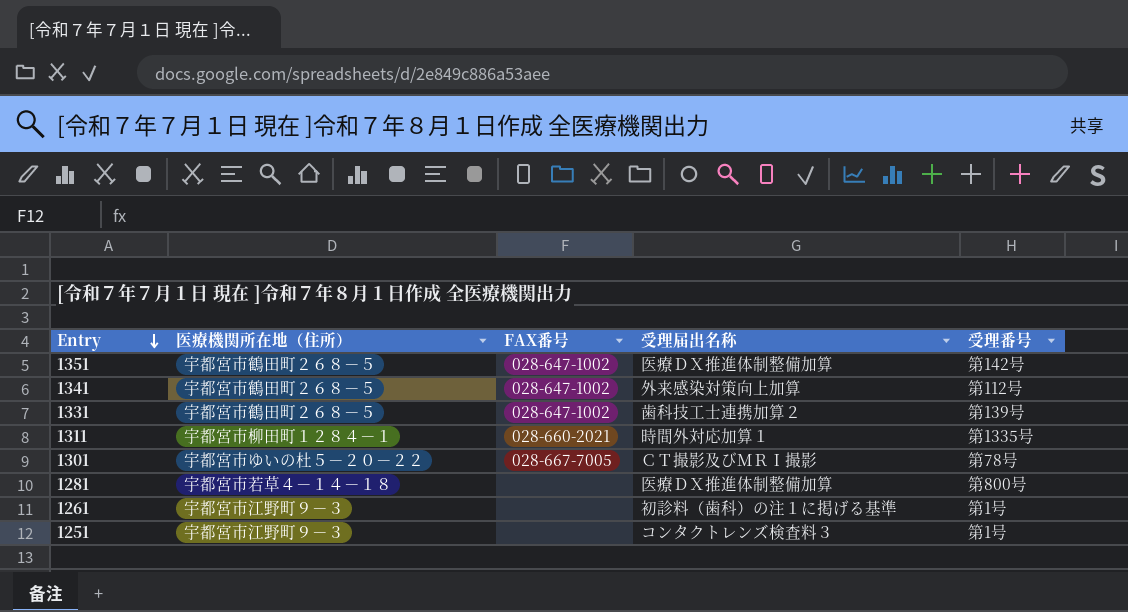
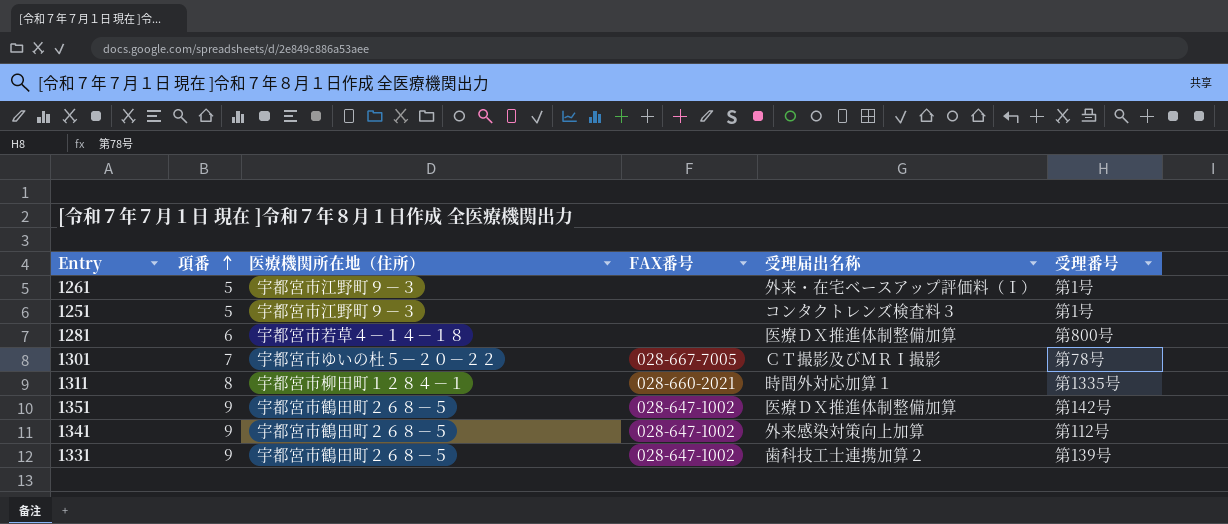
row order: Entry descending -> 項番 ascending
column 項番 | position: none -> 2
1261 | 受理届出名称: 初診料（歯科）の注１に掲げる基準 -> 外来・在宅ベースアップ評価料（Ⅰ）

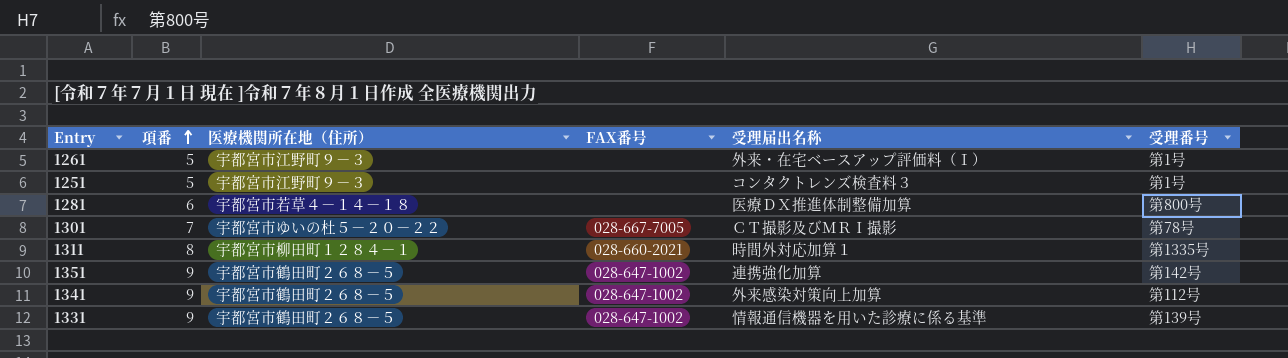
1351 | 受理届出名称: 医療ＤＸ推進体制整備加算 -> 連携強化加算
1331 | 受理届出名称: 歯科技工士連携加算２ -> 情報通信機器を用いた診療に係る基準

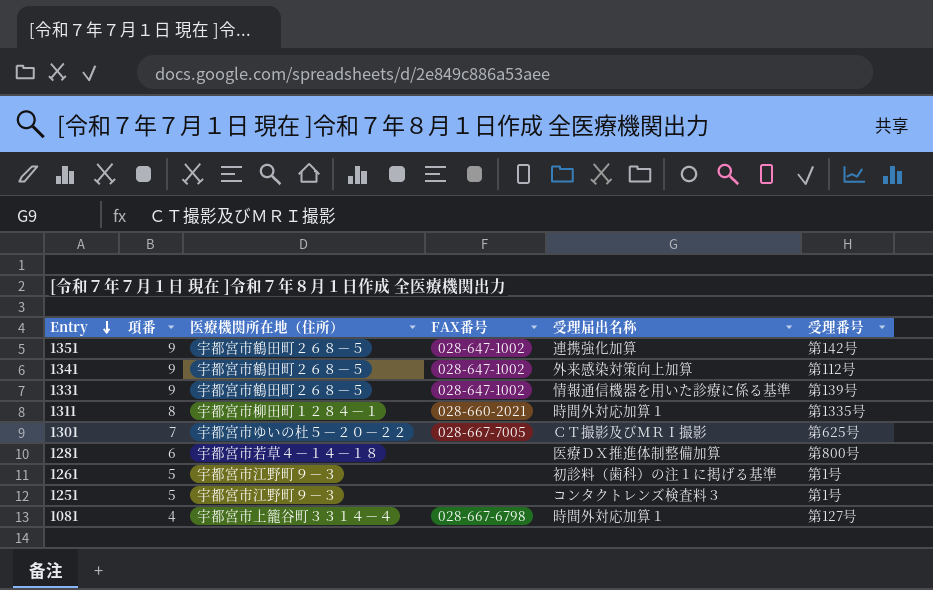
row order: 項番 ascending -> Entry descending
1301 | 受理番号: 第78号 -> 第625号
1261 | 受理届出名称: 外来・在宅ベースアップ評価料（Ⅰ） -> 初診料（歯科）の注１に掲げる基準
row 1081: none -> 4 | 宇都宮市上籠谷町３３１４－４ | 028-667-6798 | 時間外対応加算１ | 第127号

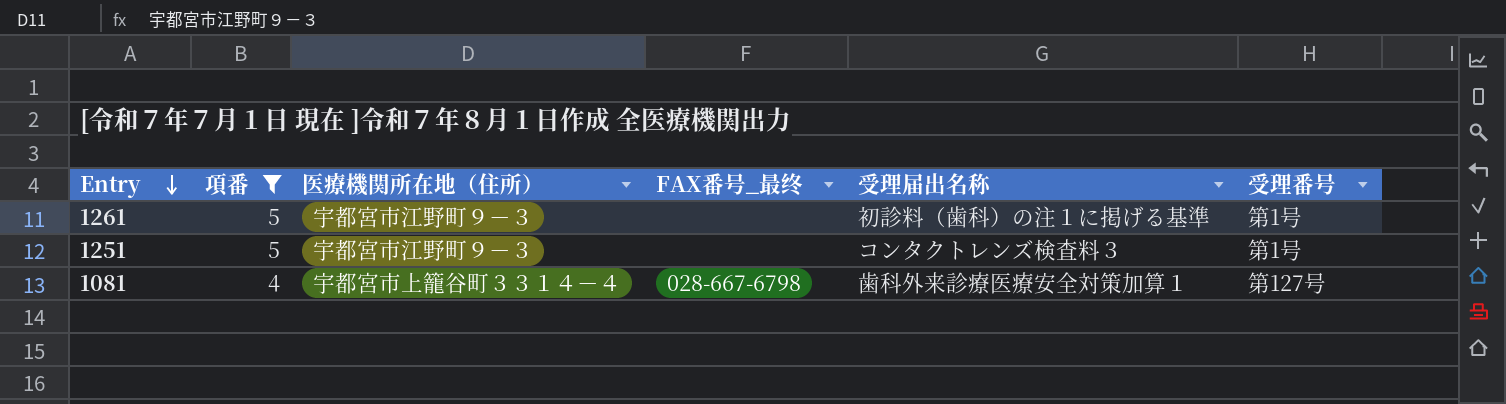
filter: none -> 項番 <= 5
column name: FAX番号 -> FAX番号_最终
1081 | 受理届出名称: 時間外対応加算１ -> 歯科外来診療医療安全対策加算１

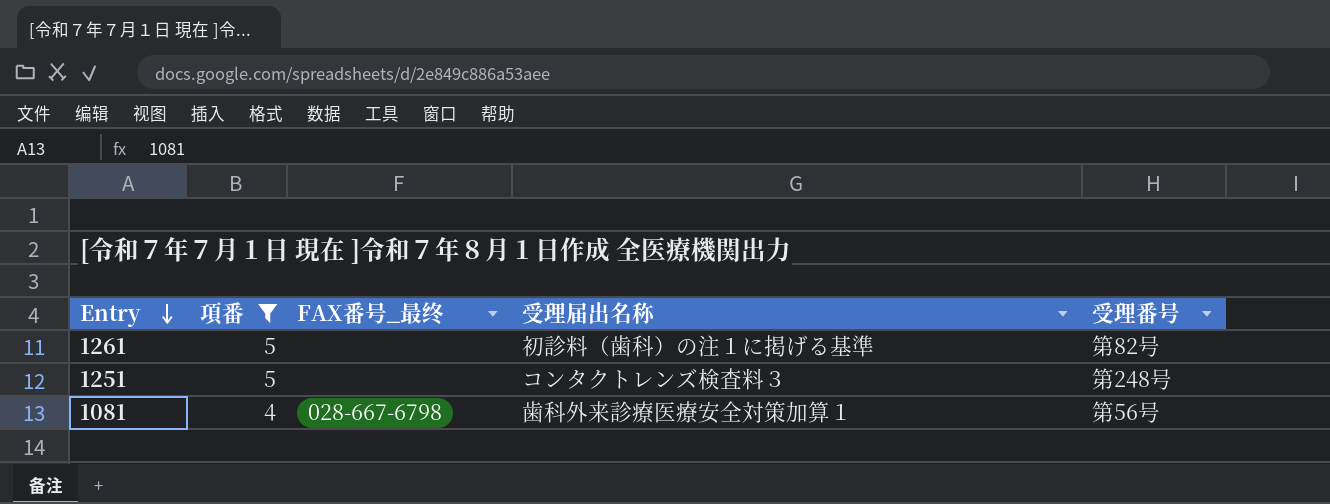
column 医療機関所在地（住所） | position: 3 -> none
1261 | 受理番号: 第1号 -> 第82号
1251 | 受理番号: 第1号 -> 第248号
1081 | 受理番号: 第127号 -> 第56号

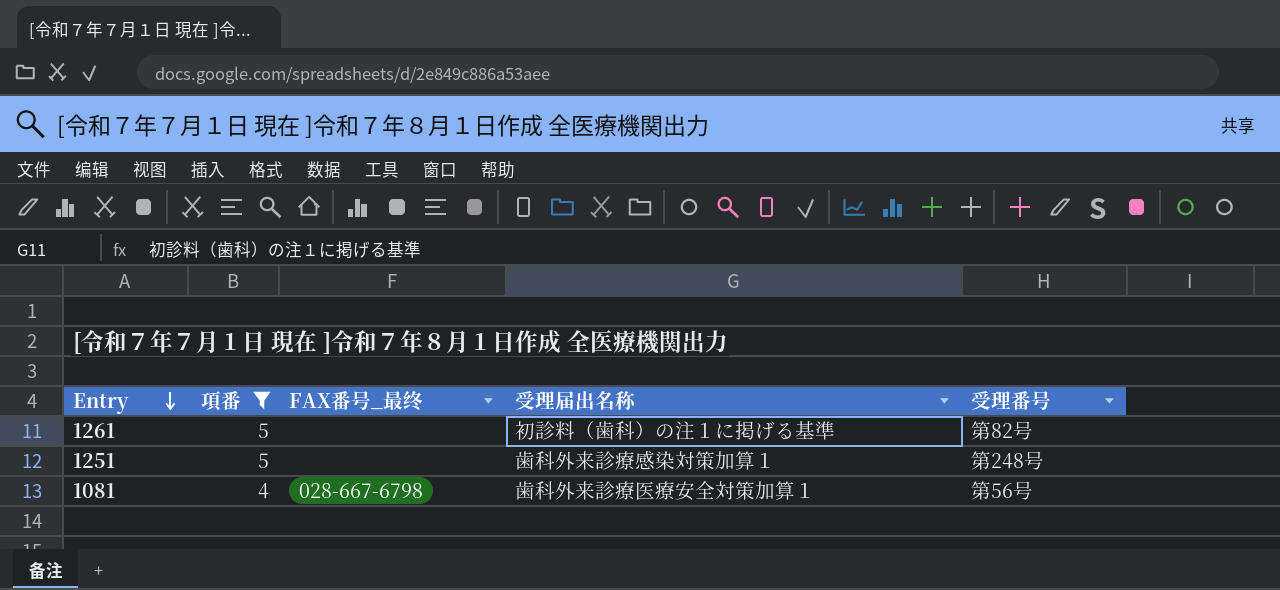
1251 | 受理届出名称: コンタクトレンズ検査料３ -> 歯科外来診療感染対策加算１

